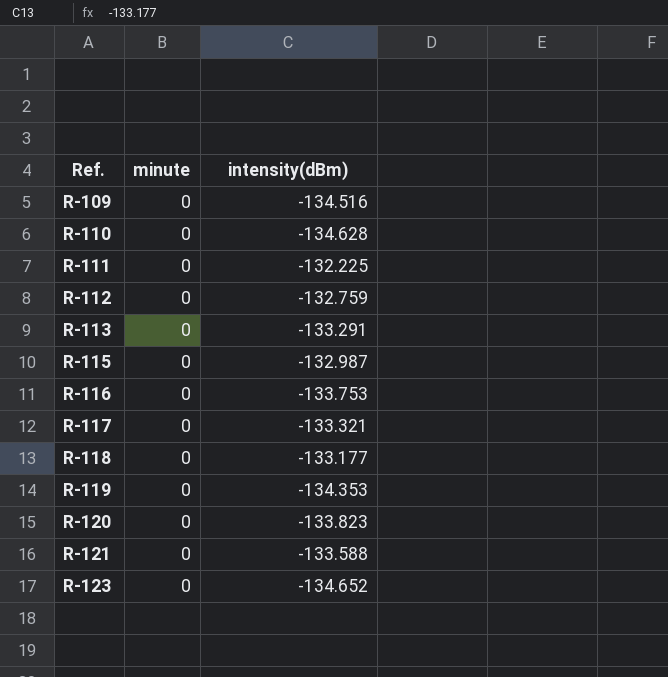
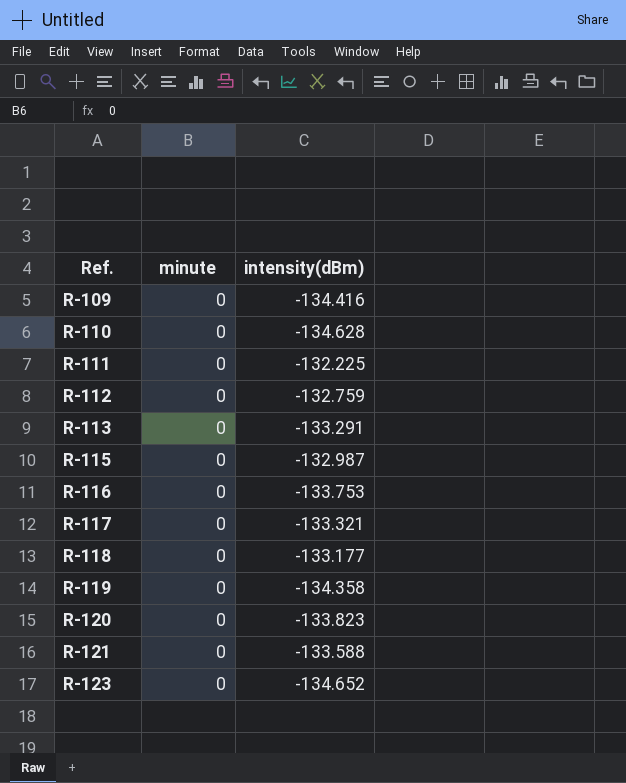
R-109 | intensity(dBm): -134.516 -> -134.416
R-119 | intensity(dBm): -134.353 -> -134.358

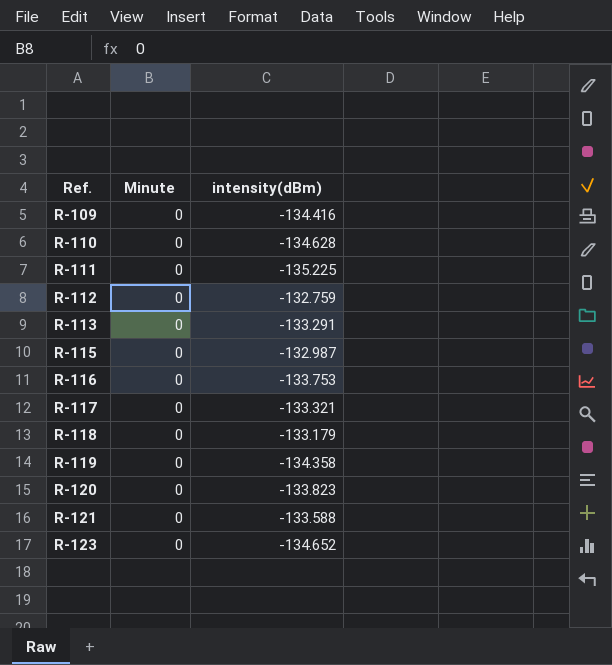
column name: minute -> Minute
R-111 | intensity(dBm): -132.225 -> -135.225
R-118 | intensity(dBm): -133.177 -> -133.179

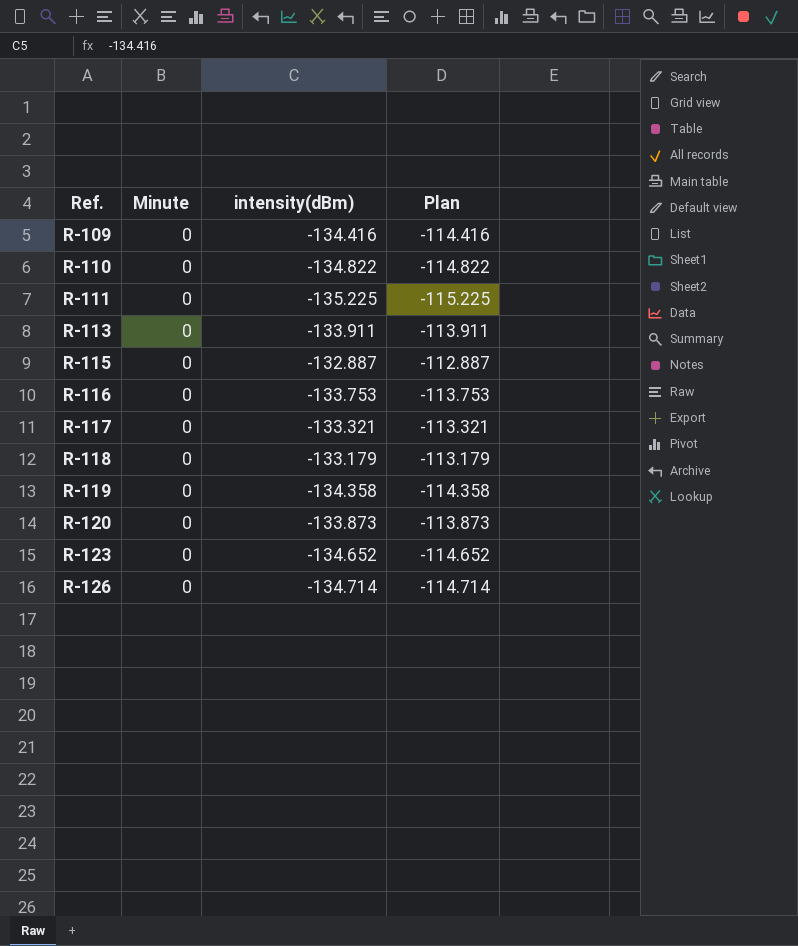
column Plan | formula: none -> [intensity(dBm)] + 20
row R-112: 0 | -132.759 -> none
row R-121: 0 | -133.588 -> none
R-110 | intensity(dBm): -134.628 -> -134.822
R-113 | intensity(dBm): -133.291 -> -133.911
R-115 | intensity(dBm): -132.987 -> -132.887
R-120 | intensity(dBm): -133.823 -> -133.873
row R-126: none -> 0 | -134.714 | -114.714

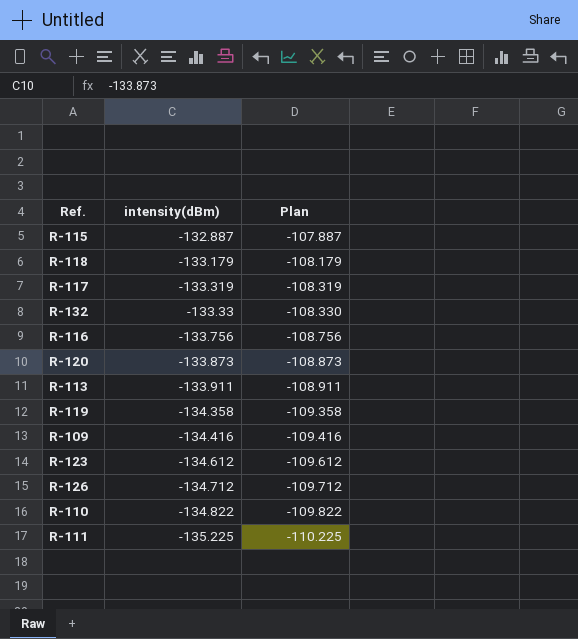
row order: Ref. ascending -> intensity(dBm) descending
column Minute | position: 2 -> none
column Plan | formula: [intensity(dBm)] + 20 -> [intensity(dBm)] + 25
R-117 | intensity(dBm): -133.321 -> -133.319
row R-132: none -> -133.33 | -108.330
R-116 | intensity(dBm): -133.753 -> -133.756
R-123 | intensity(dBm): -134.652 -> -134.612
R-126 | intensity(dBm): -134.714 -> -134.712

